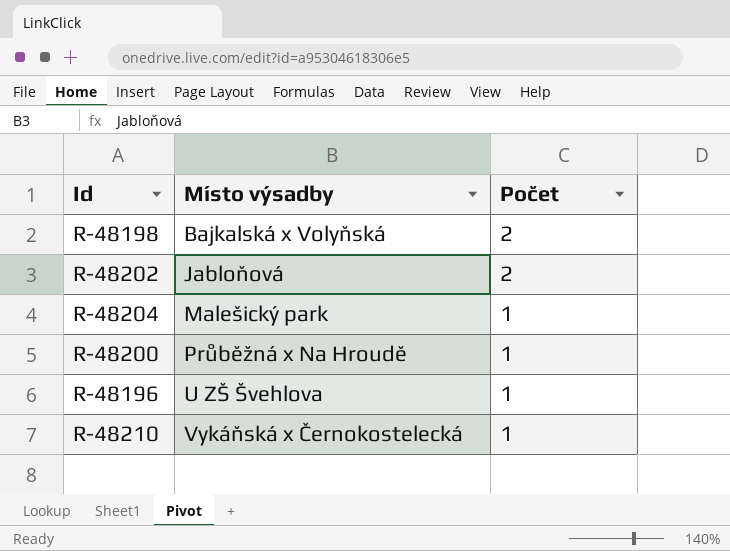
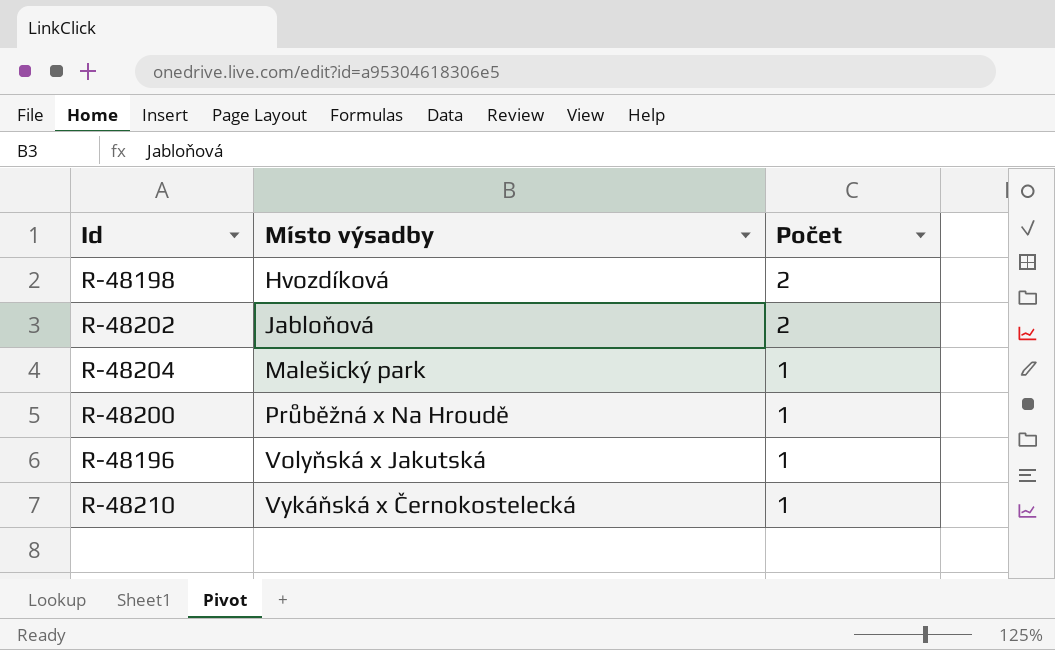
R-48198 | Místo výsadby: Bajkalská x Volyňská -> Hvozdíková
R-48196 | Místo výsadby: U ZŠ Švehlova -> Volyňská x Jakutská

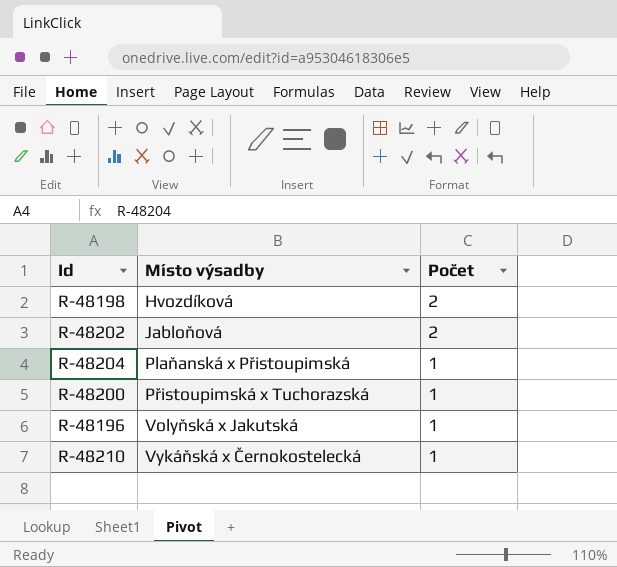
R-48204 | Místo výsadby: Malešický park -> Plaňanská x Přistoupimská
R-48200 | Místo výsadby: Průběžná x Na Hroudě -> Přistoupimská x Tuchorazská

